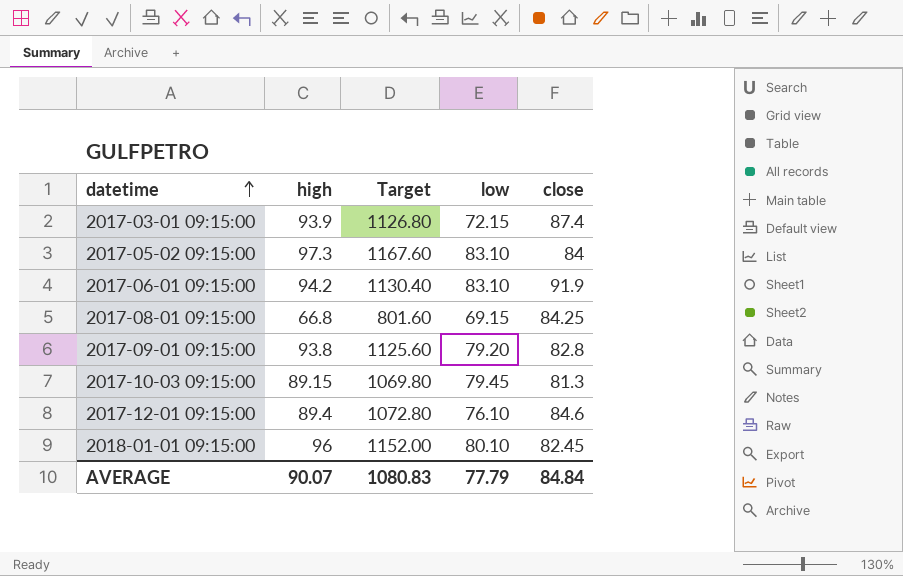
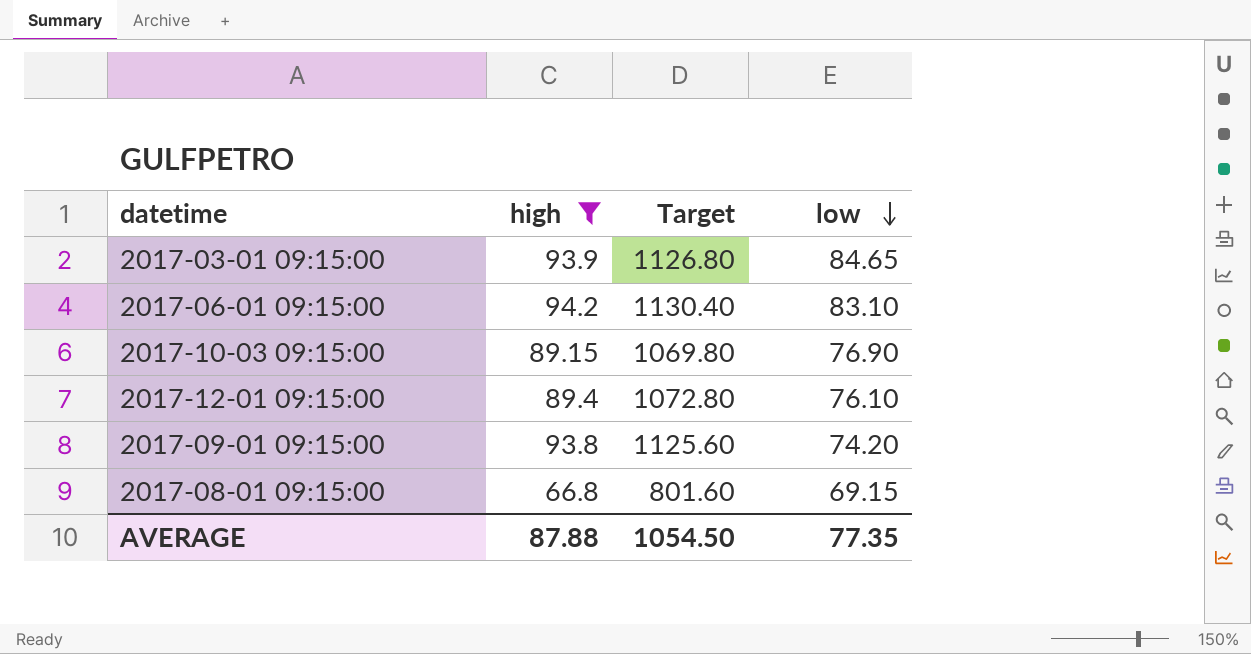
filter: none -> high <= 94.2
row order: datetime ascending -> low descending
column close | position: 5 -> none
2017-03-01 09:15:00 | low: 72.15 -> 84.65
2017-10-03 09:15:00 | low: 79.45 -> 76.90
2017-09-01 09:15:00 | low: 79.20 -> 74.20
AVERAGE | high: 90.07 -> 87.88
AVERAGE | Target: 1080.83 -> 1054.50
AVERAGE | low: 77.79 -> 77.35

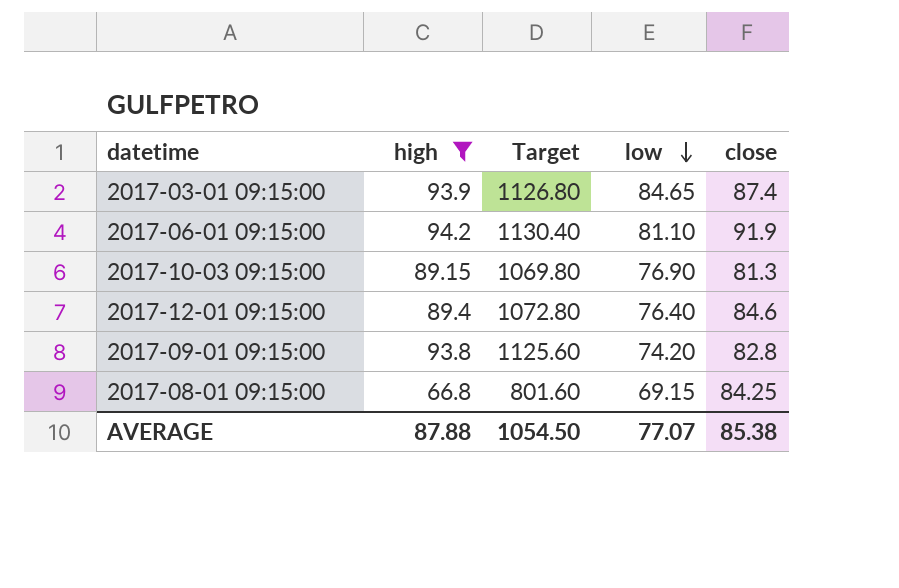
column close | position: none -> 5
2017-06-01 09:15:00 | low: 83.10 -> 81.10
2017-12-01 09:15:00 | low: 76.10 -> 76.40
AVERAGE | low: 77.35 -> 77.07

